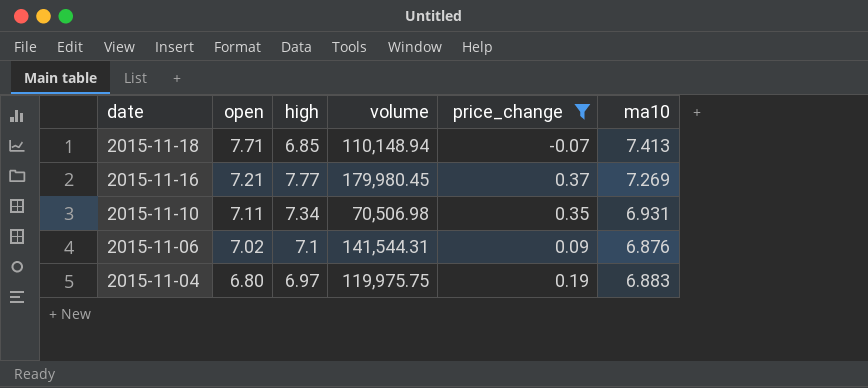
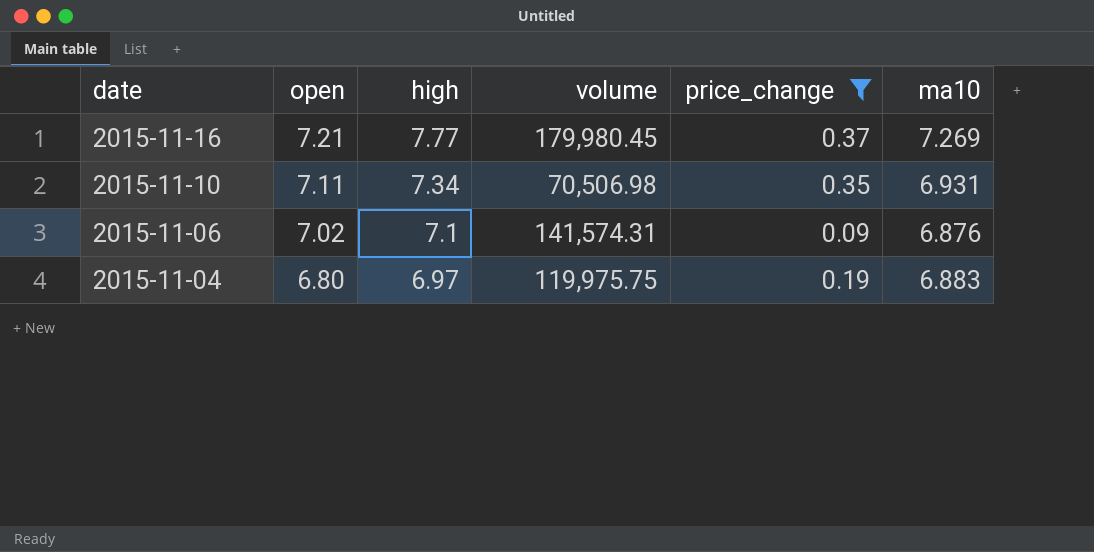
row 2015-11-18: 7.71 | 6.85 | 110,148.94 | -0.07 | 7.413 -> none
2015-11-06 | volume: 141,544.31 -> 141,574.31

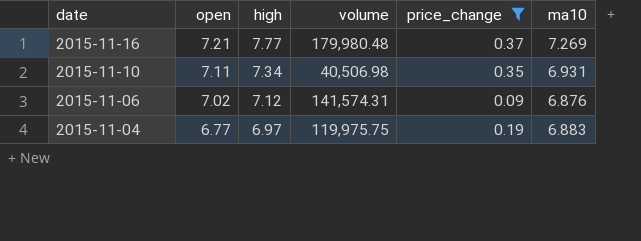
2015-11-16 | volume: 179,980.45 -> 179,980.48
2015-11-10 | volume: 70,506.98 -> 40,506.98
2015-11-06 | high: 7.1 -> 7.12
2015-11-04 | open: 6.80 -> 6.77

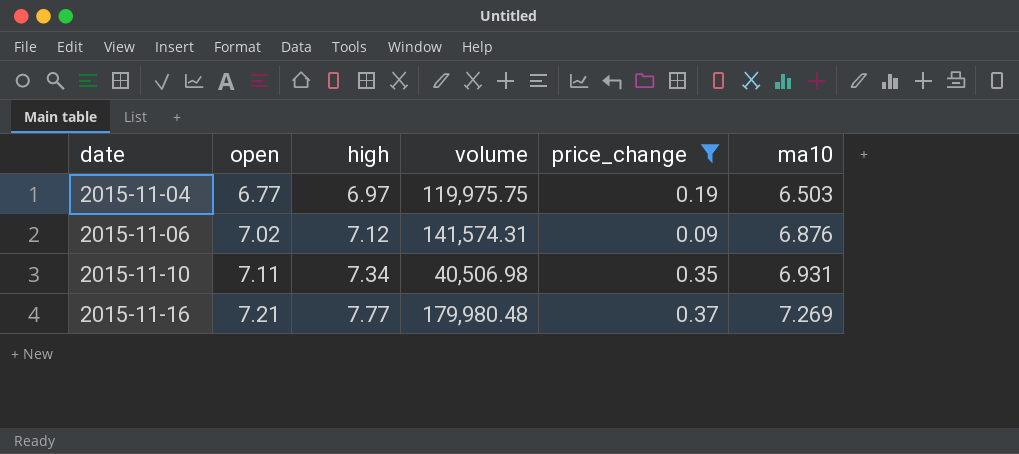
row order: date descending -> date ascending
2015-11-04 | ma10: 6.883 -> 6.503

